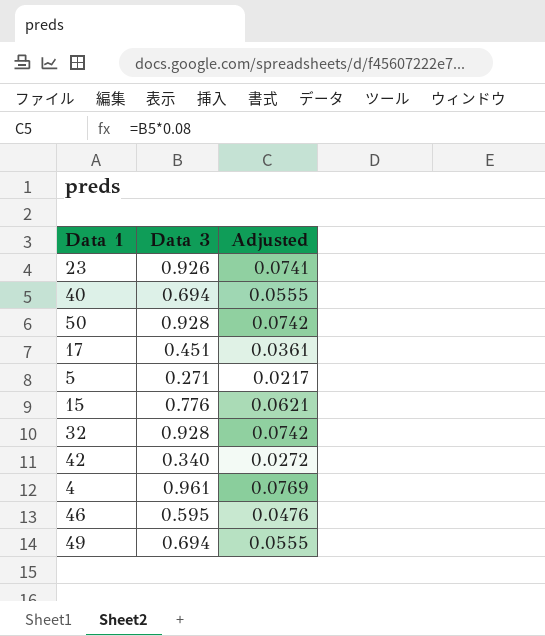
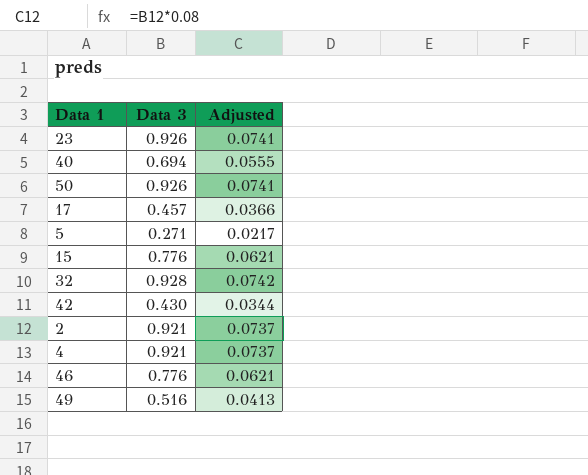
50 | Data 3: 0.928 -> 0.926
50 | Adjusted: 0.0742 -> 0.0741
17 | Data 3: 0.451 -> 0.457
17 | Adjusted: 0.0361 -> 0.0366
42 | Data 3: 0.340 -> 0.430
42 | Adjusted: 0.0272 -> 0.0344
row 2: none -> 0.921 | 0.0737
4 | Data 3: 0.961 -> 0.921
4 | Adjusted: 0.0769 -> 0.0737
46 | Data 3: 0.595 -> 0.776
46 | Adjusted: 0.0476 -> 0.0621
49 | Data 3: 0.694 -> 0.516
49 | Adjusted: 0.0555 -> 0.0413

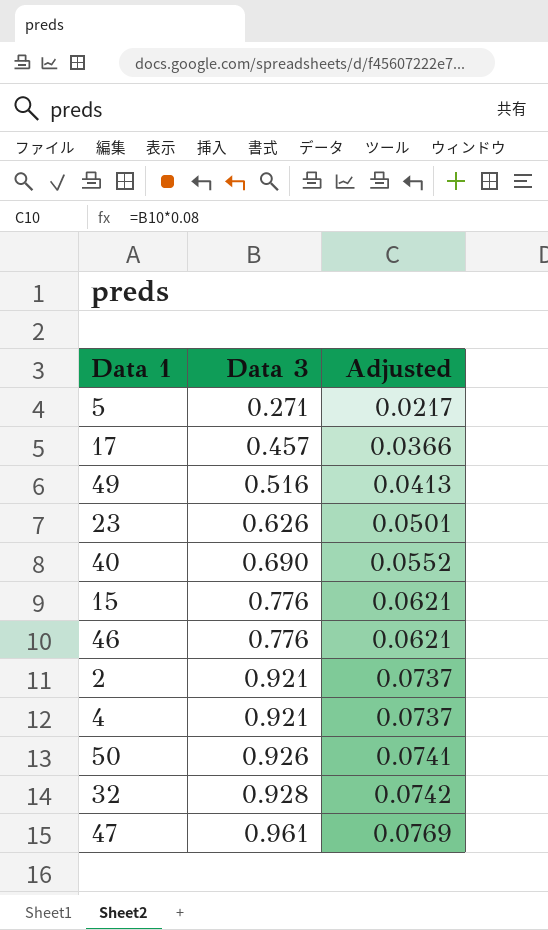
row order: none -> Data 3 ascending
row 42: 0.430 | 0.0344 -> none
23 | Data 3: 0.926 -> 0.626
23 | Adjusted: 0.0741 -> 0.0501
40 | Data 3: 0.694 -> 0.690
40 | Adjusted: 0.0555 -> 0.0552
row 47: none -> 0.961 | 0.0769

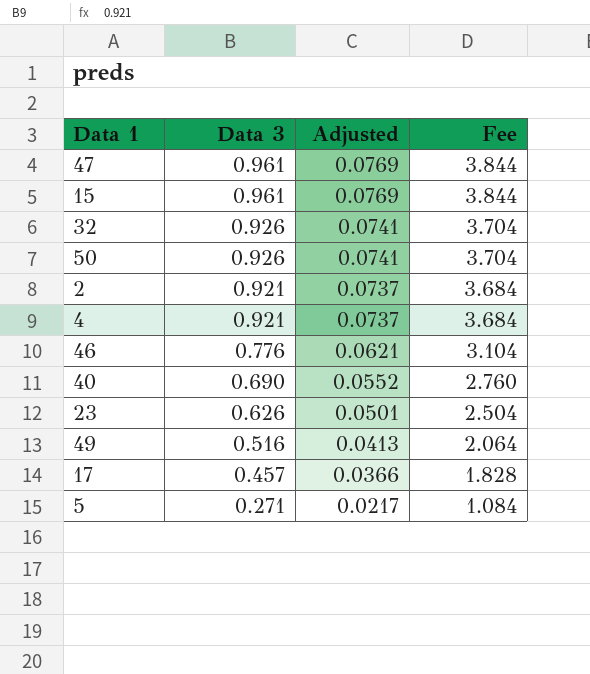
row order: Data 3 ascending -> Data 3 descending
column Fee | formula: none -> [Data 3] * 4
15 | Data 3: 0.776 -> 0.961
15 | Adjusted: 0.0621 -> 0.0769
32 | Data 3: 0.928 -> 0.926
32 | Adjusted: 0.0742 -> 0.0741

